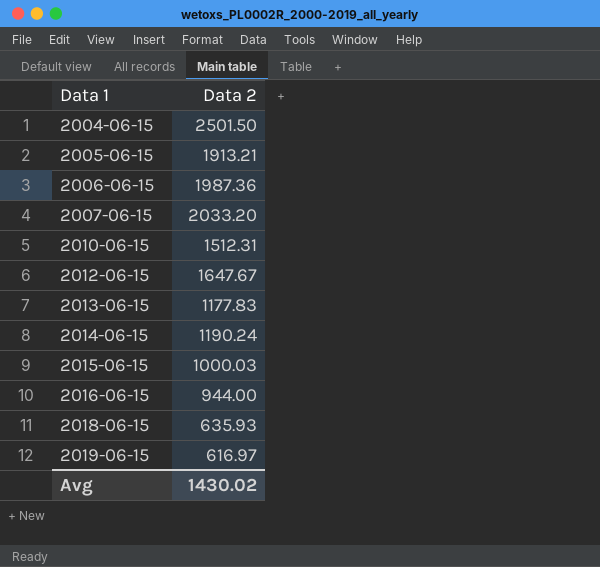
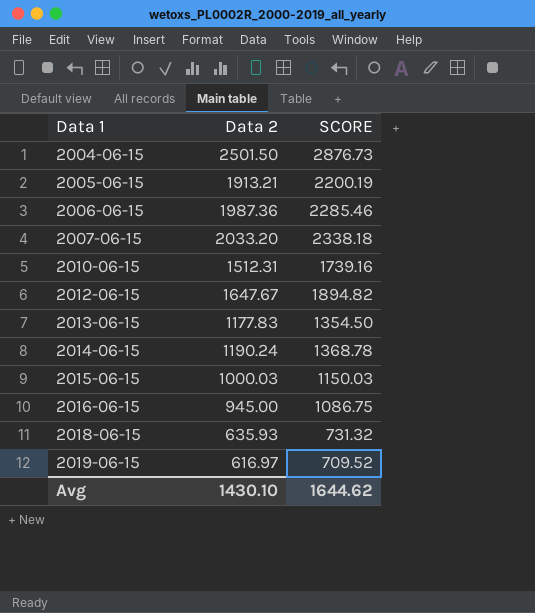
column SCORE | formula: none -> [Data 2] * 1.15
2016-06-15 | Data 2: 944.00 -> 945.00
Avg | Data 2: 1430.02 -> 1430.10

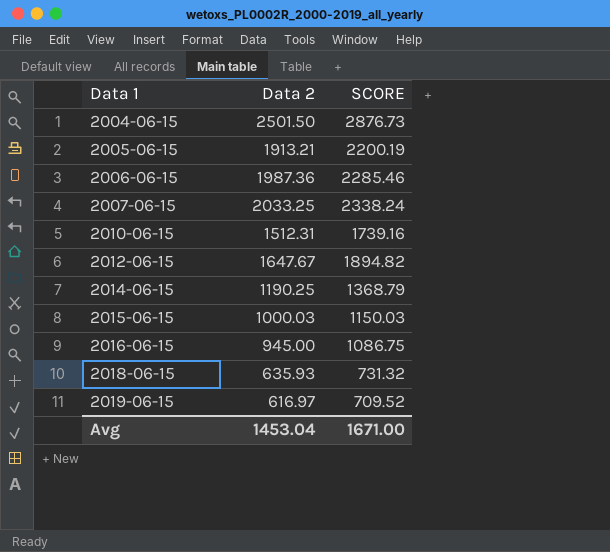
row 2013-06-15: 1177.83 | 1354.50 -> none
2007-06-15 | Data 2: 2033.20 -> 2033.25
2007-06-15 | SCORE: 2338.18 -> 2338.24
2014-06-15 | Data 2: 1190.24 -> 1190.25
2014-06-15 | SCORE: 1368.78 -> 1368.79
Avg | Data 2: 1430.10 -> 1453.04
Avg | SCORE: 1644.62 -> 1671.00

